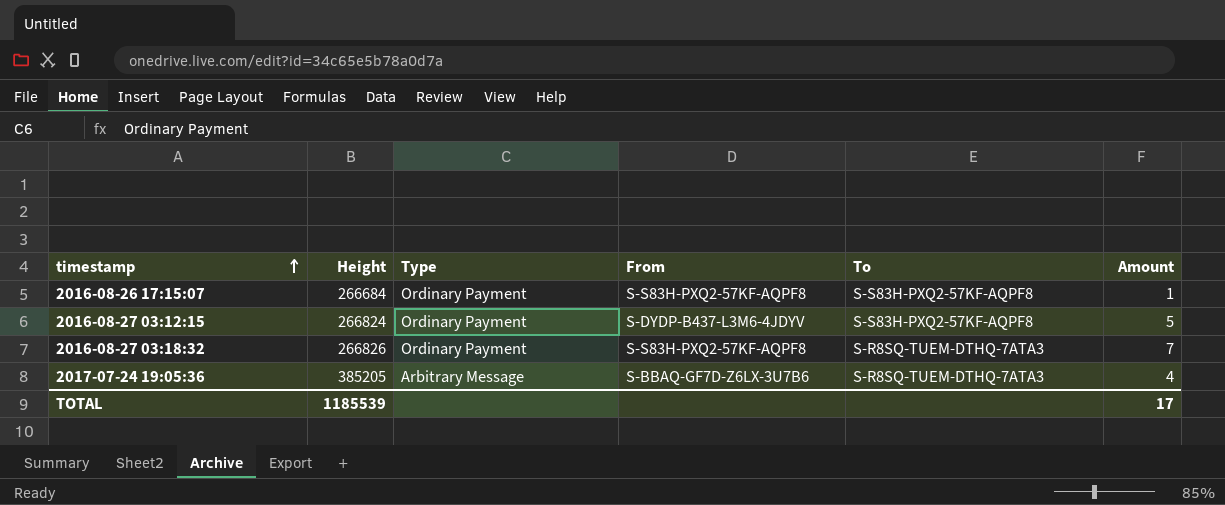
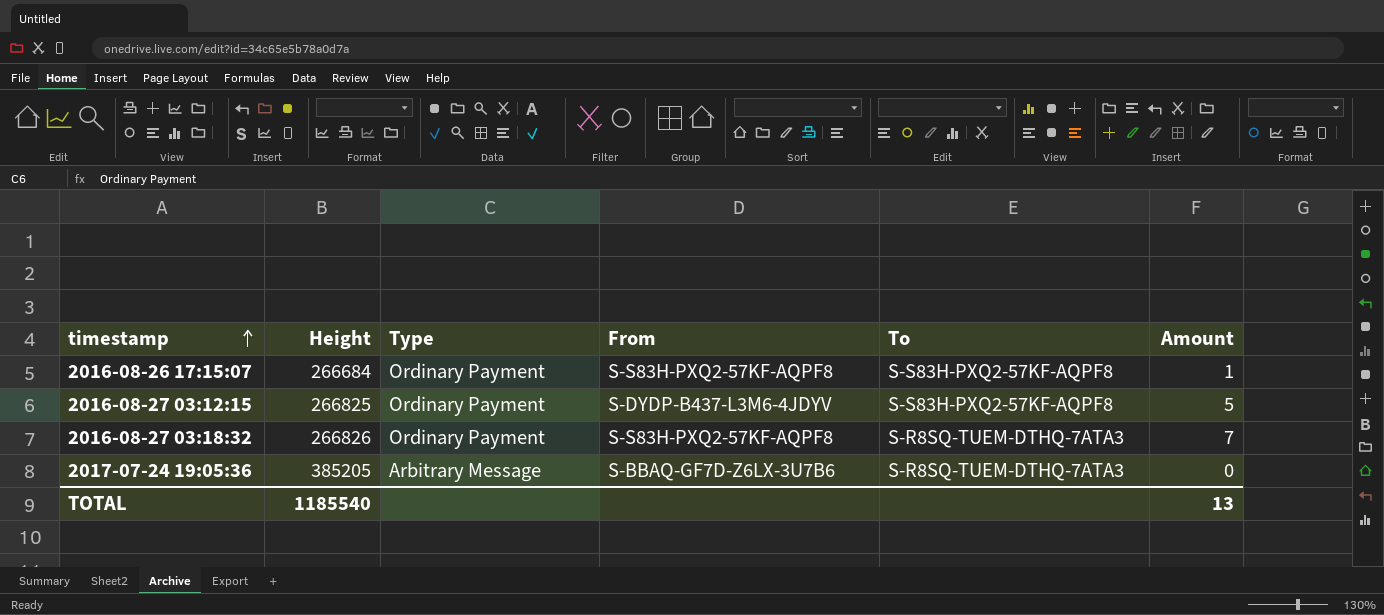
2016-08-27 03:12:15 | Height: 266824 -> 266825
2017-07-24 19:05:36 | Amount: 4 -> 0
TOTAL | Height: 1185539 -> 1185540
TOTAL | Amount: 17 -> 13

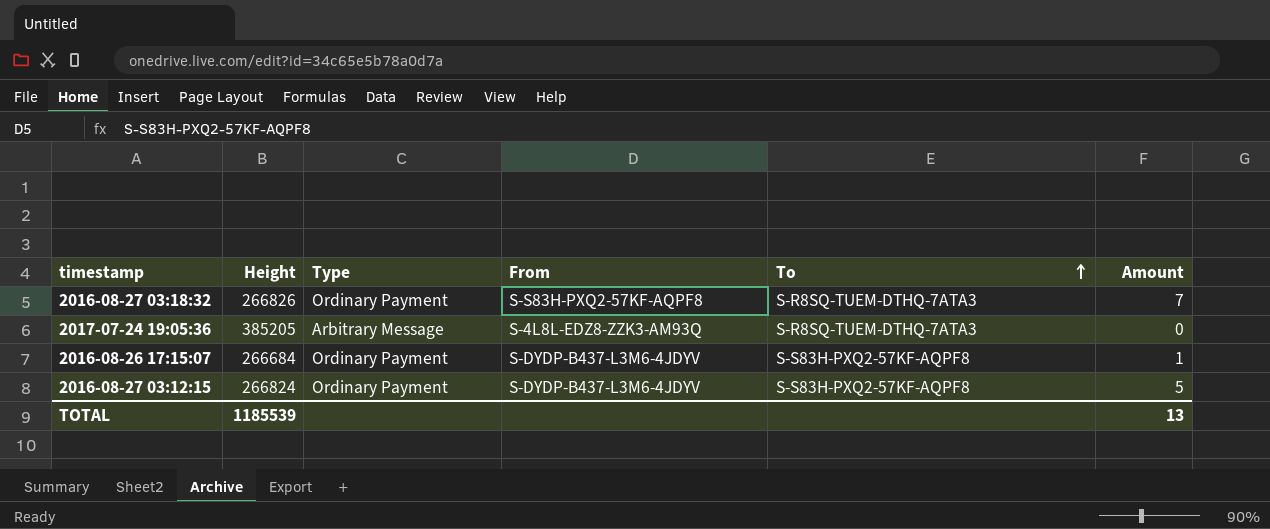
row order: timestamp ascending -> To ascending
2017-07-24 19:05:36 | From: S-BBAQ-GF7D-Z6LX-3U7B6 -> S-4L8L-EDZ8-ZZK3-AM93Q
2016-08-26 17:15:07 | From: S-S83H-PXQ2-57KF-AQPF8 -> S-DYDP-B437-L3M6-4JDYV
2016-08-27 03:12:15 | Height: 266825 -> 266824
TOTAL | Height: 1185540 -> 1185539

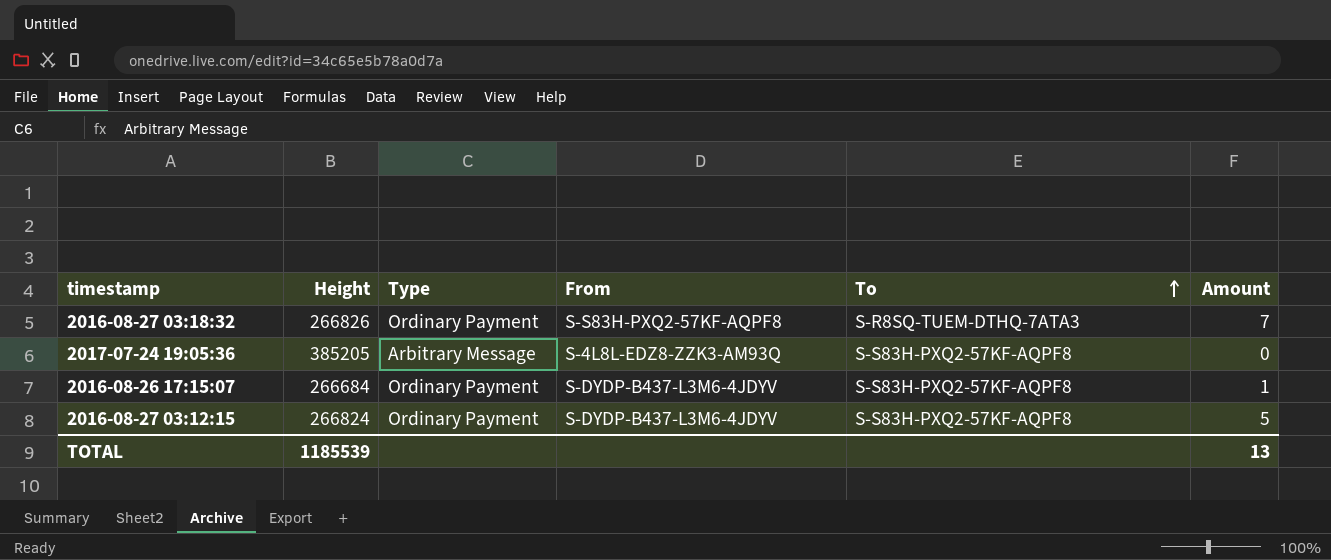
2017-07-24 19:05:36 | To: S-R8SQ-TUEM-DTHQ-7ATA3 -> S-S83H-PXQ2-57KF-AQPF8

